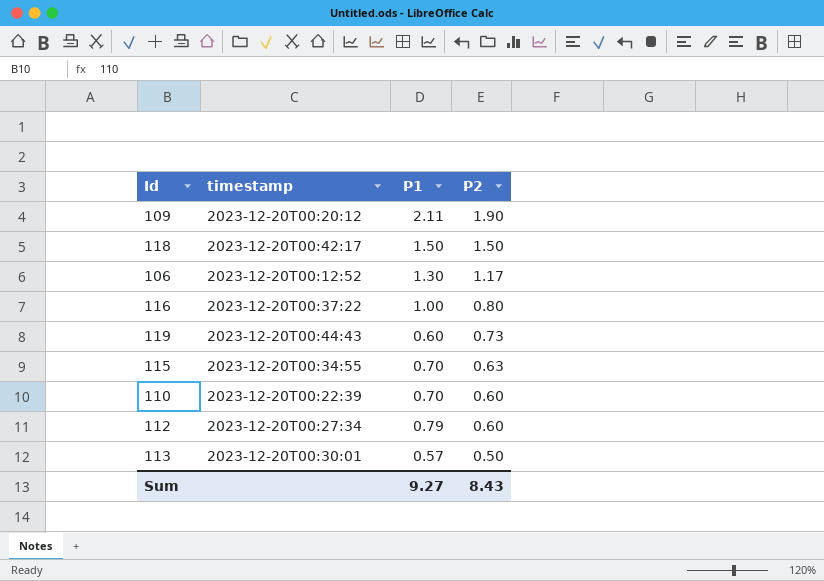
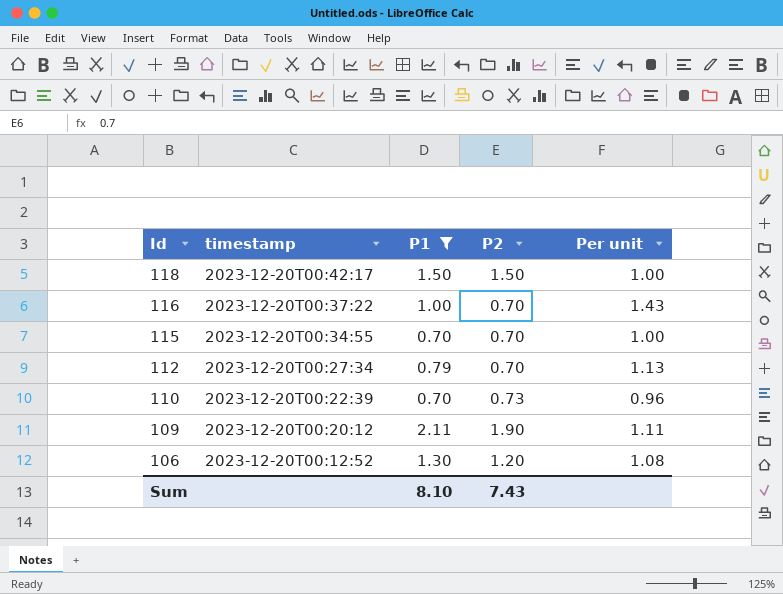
filter: none -> P1 >= 0.70
row order: P2 descending -> Id descending
column Per unit | formula: none -> [P1] / [P2]
116 | P2: 0.80 -> 0.70
115 | P2: 0.63 -> 0.70
112 | P2: 0.60 -> 0.70
110 | P2: 0.60 -> 0.73
106 | P2: 1.17 -> 1.20
Sum | P1: 9.27 -> 8.10
Sum | P2: 8.43 -> 7.43

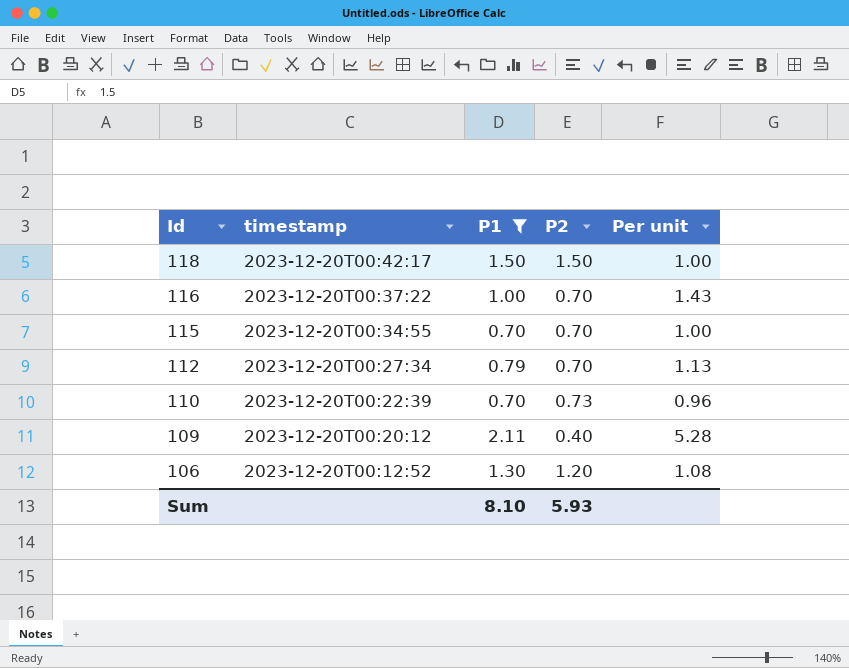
109 | P2: 1.90 -> 0.40
109 | Per unit: 1.11 -> 5.28
Sum | P2: 7.43 -> 5.93

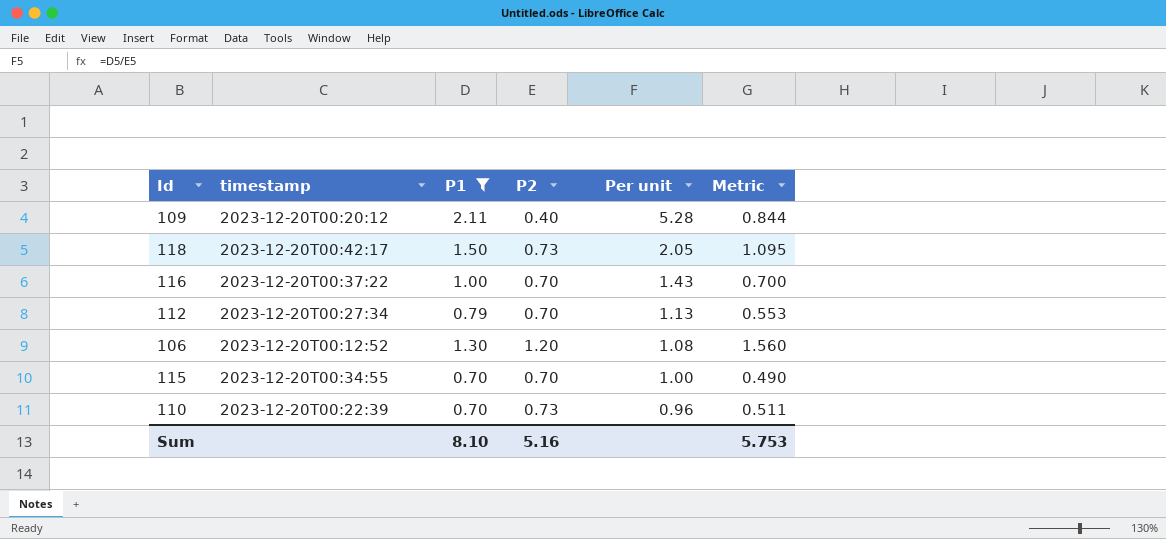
row order: Id descending -> Per unit descending
column Metric | formula: none -> [P1] * [P2]
118 | P2: 1.50 -> 0.73
118 | Per unit: 1.00 -> 2.05
Sum | P2: 5.93 -> 5.16

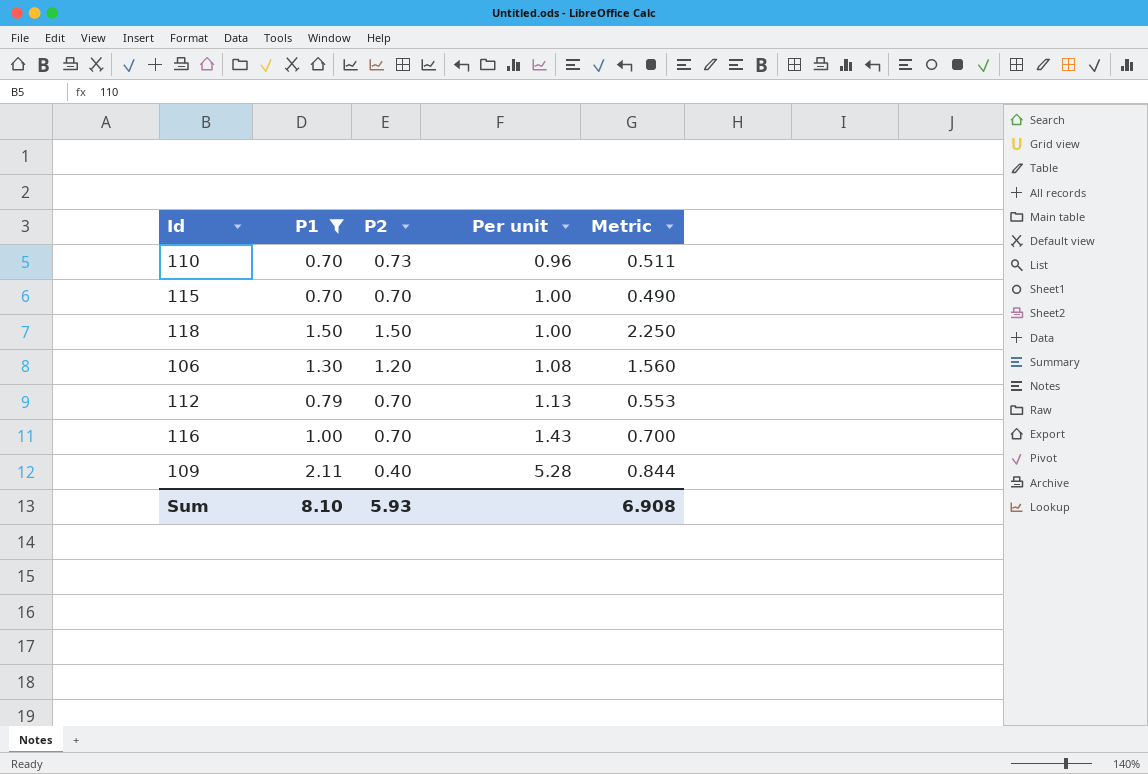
row order: Per unit descending -> Per unit ascending
column timestamp | position: 2 -> none
118 | P2: 0.73 -> 1.50
118 | Per unit: 2.05 -> 1.00
118 | Metric: 1.095 -> 2.250
Sum | P2: 5.16 -> 5.93
Sum | Metric: 5.753 -> 6.908

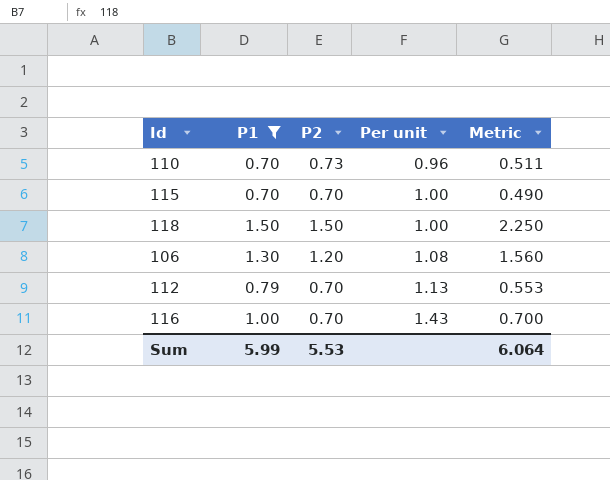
row 109: 2.11 | 0.40 | 5.28 | 0.844 -> none
Sum | P1: 8.10 -> 5.99
Sum | P2: 5.93 -> 5.53
Sum | Metric: 6.908 -> 6.064

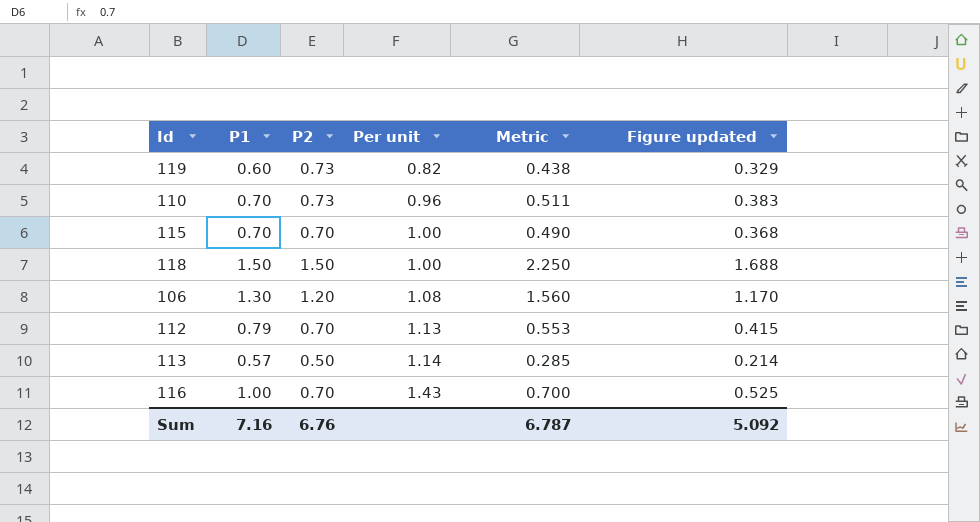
filter: P1 >= 0.70 -> none
column Figure updated | formula: none -> [Metric] * 0.75
Sum | P1: 5.99 -> 7.16
Sum | P2: 5.53 -> 6.76
Sum | Metric: 6.064 -> 6.787

